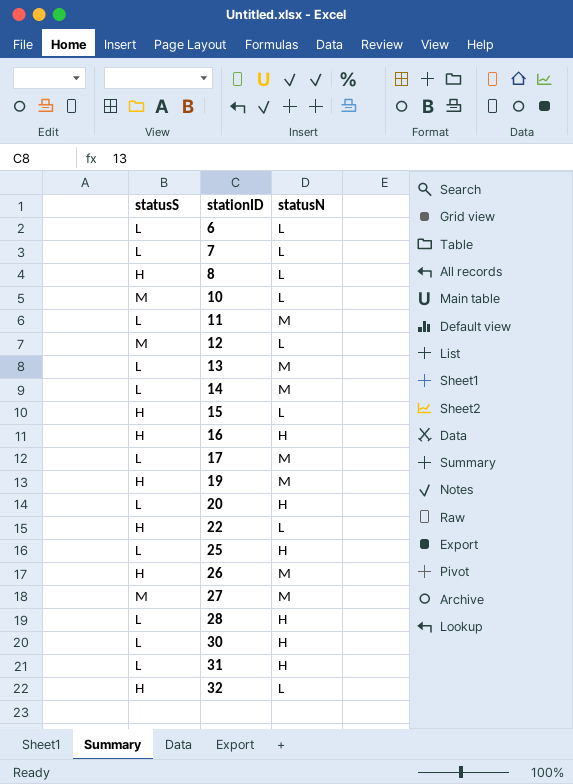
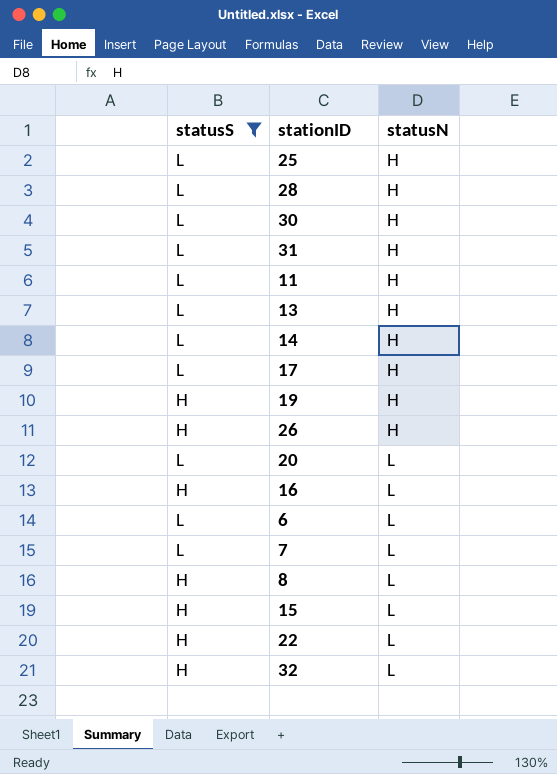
filter: none -> statusS != M
row order: stationID ascending -> statusN ascending
11 | statusN: M -> H
13 | statusN: M -> H
14 | statusN: M -> H
17 | statusN: M -> H
19 | statusN: M -> H
26 | statusN: M -> H
20 | statusN: H -> L
16 | statusN: H -> L

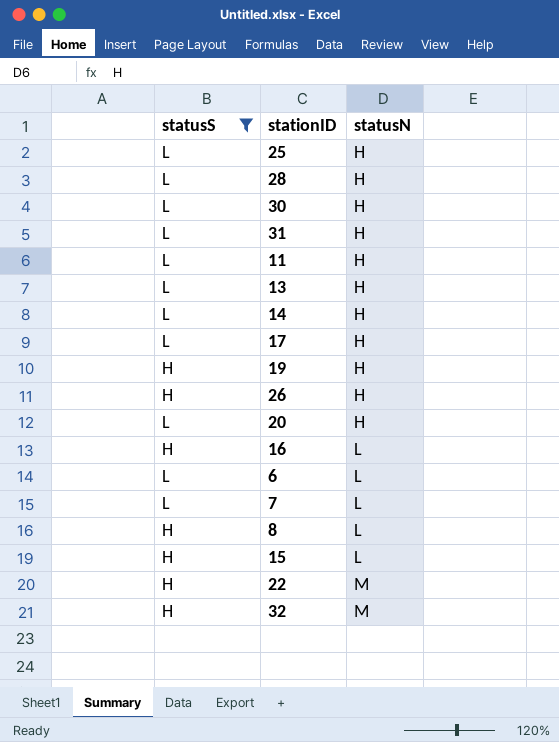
20 | statusN: L -> H
22 | statusN: L -> M
32 | statusN: L -> M

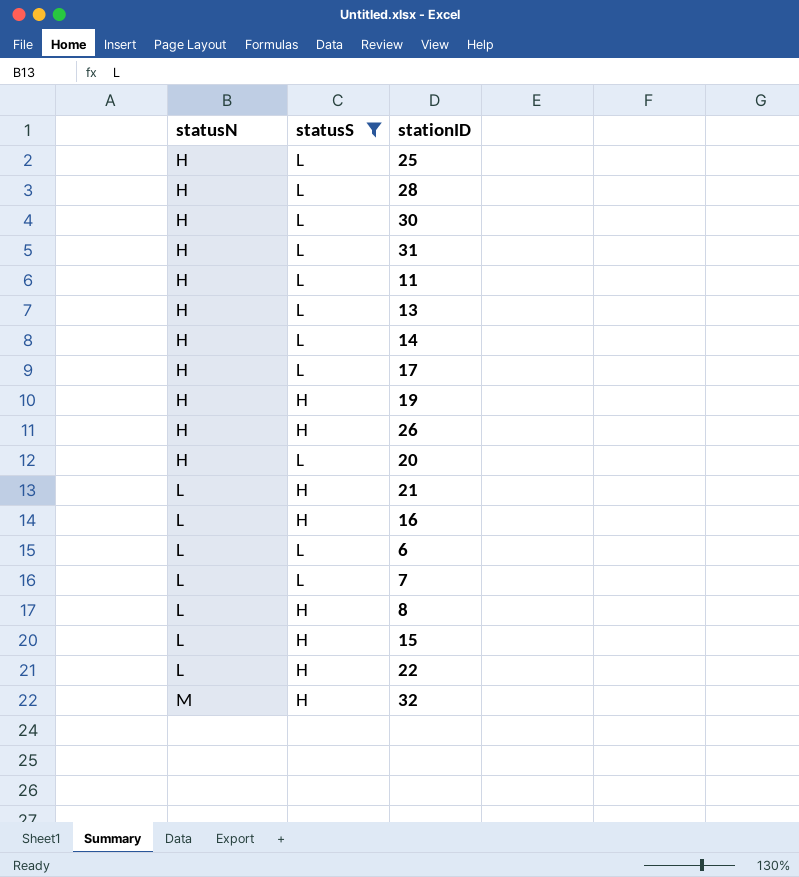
column statusN | position: 3 -> 1
row 21: none -> L | H
22 | statusN: M -> L

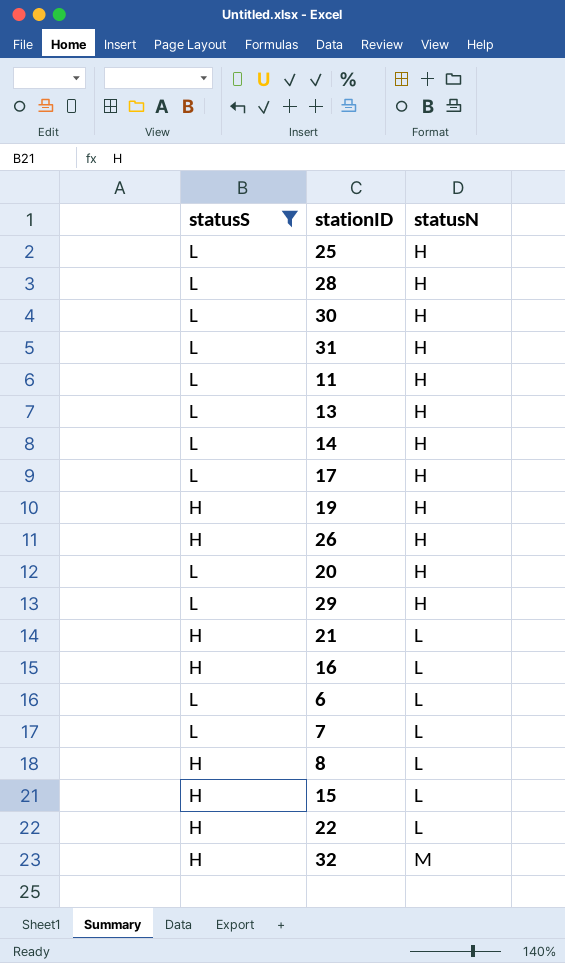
column statusN | position: 1 -> 3
row 29: none -> L | H

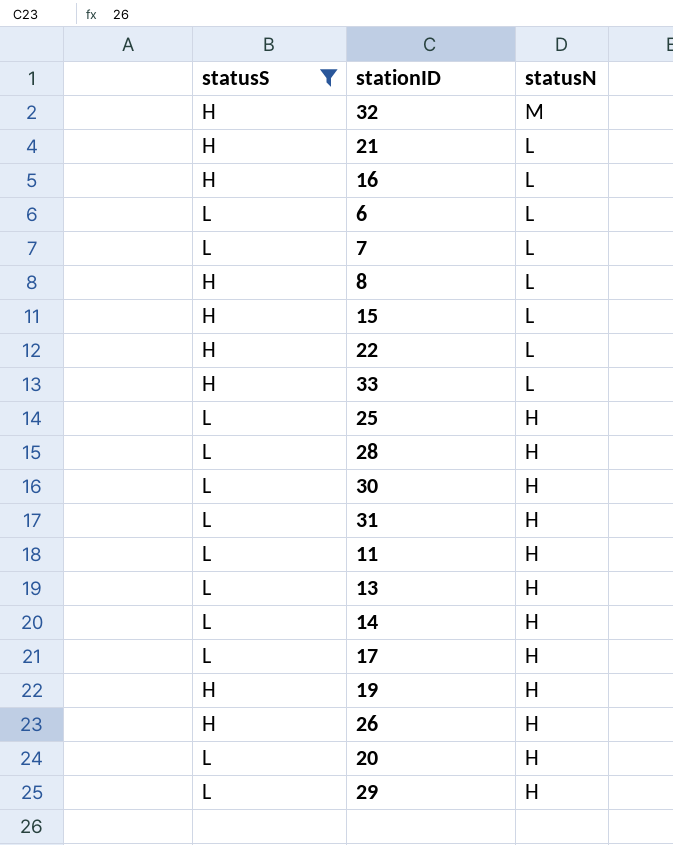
row order: statusN ascending -> statusN descending
row 33: none -> H | L

